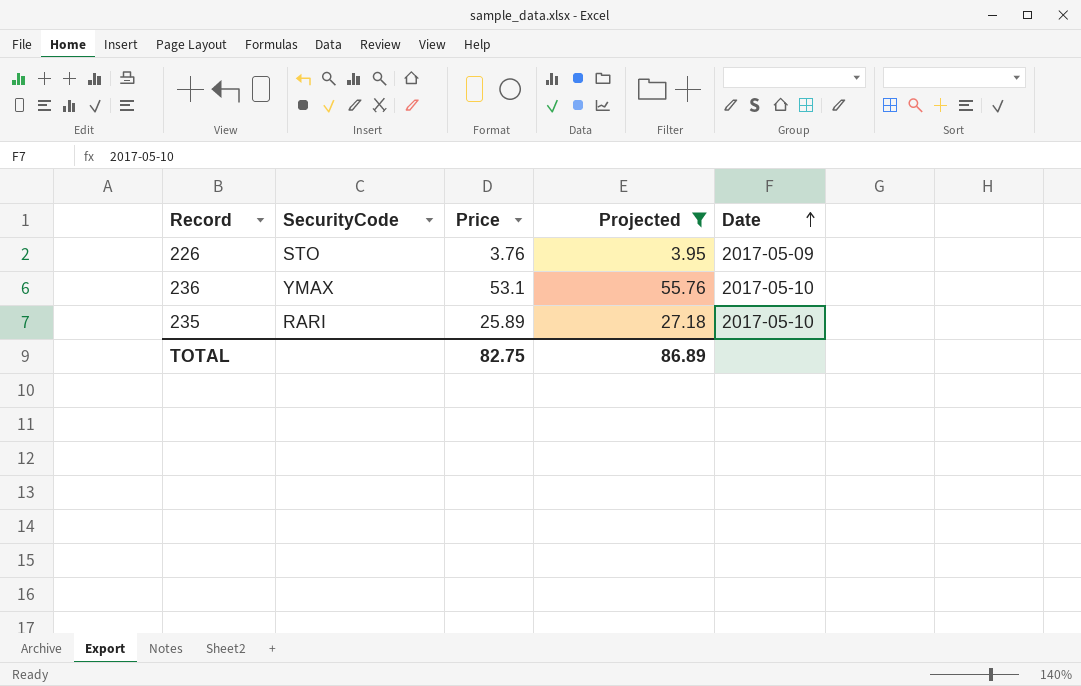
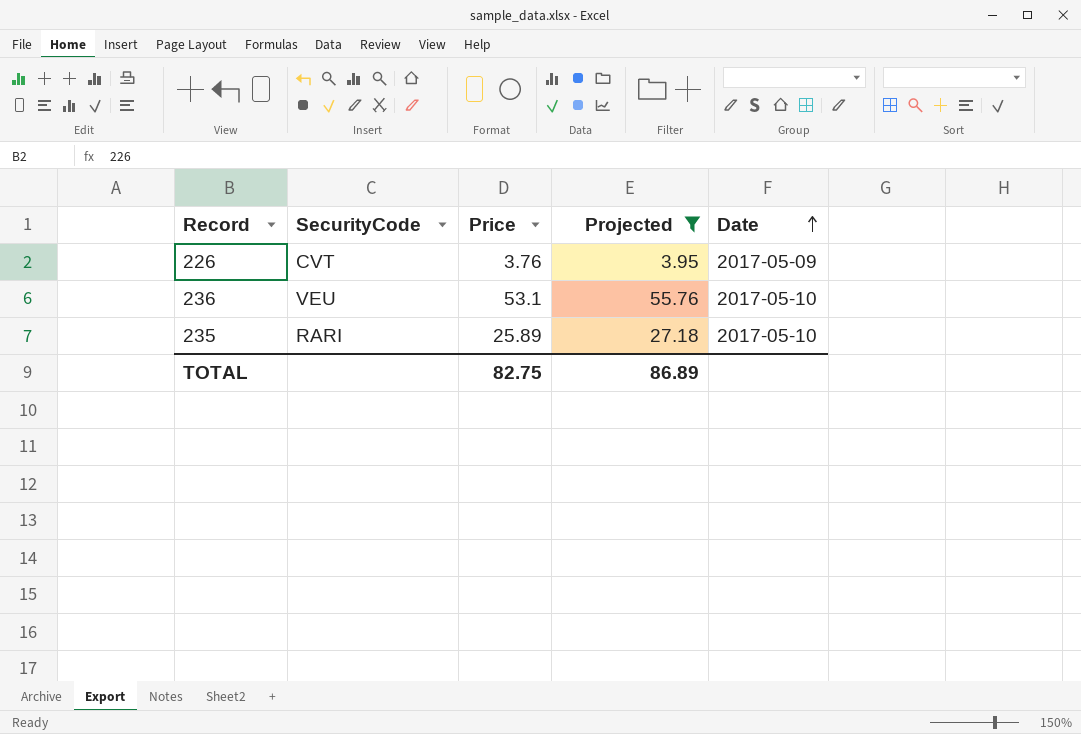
226 | SecurityCode: STO -> CVT
236 | SecurityCode: YMAX -> VEU

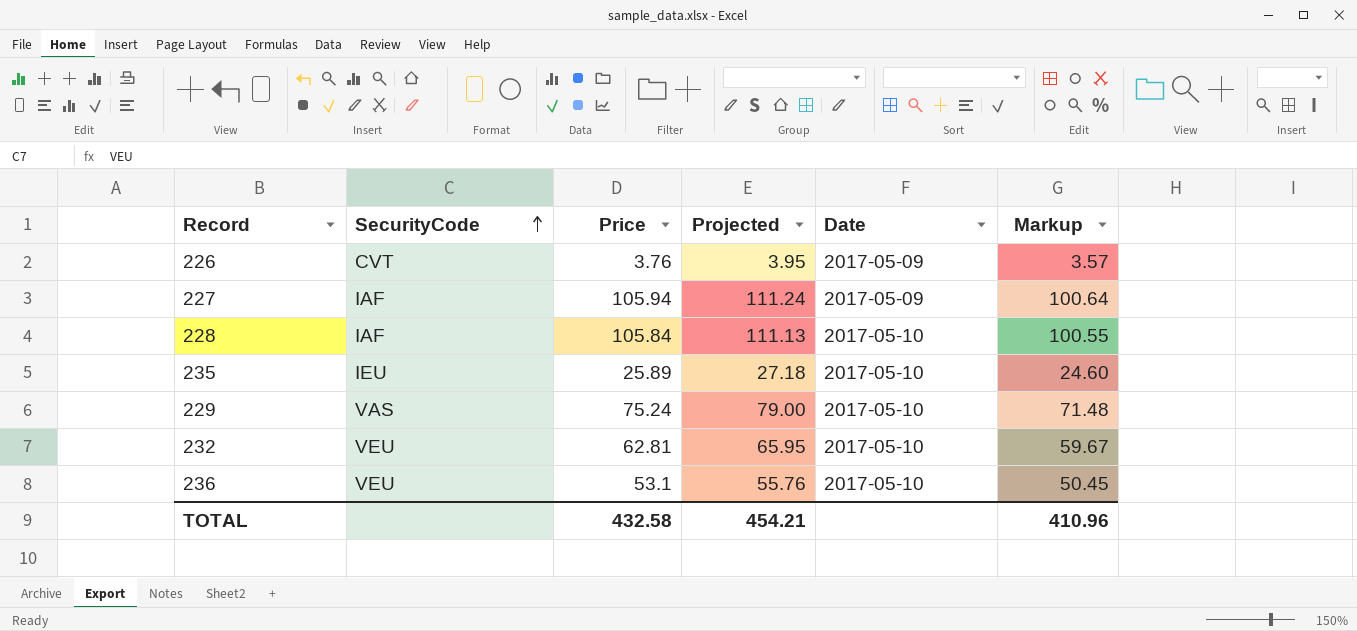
filter: Projected <= 55.76 -> none
row order: Date ascending -> SecurityCode ascending
column Markup | formula: none -> [Price] * 0.95
235 | SecurityCode: RARI -> IEU
TOTAL | Price: 82.75 -> 432.58
TOTAL | Projected: 86.89 -> 454.21

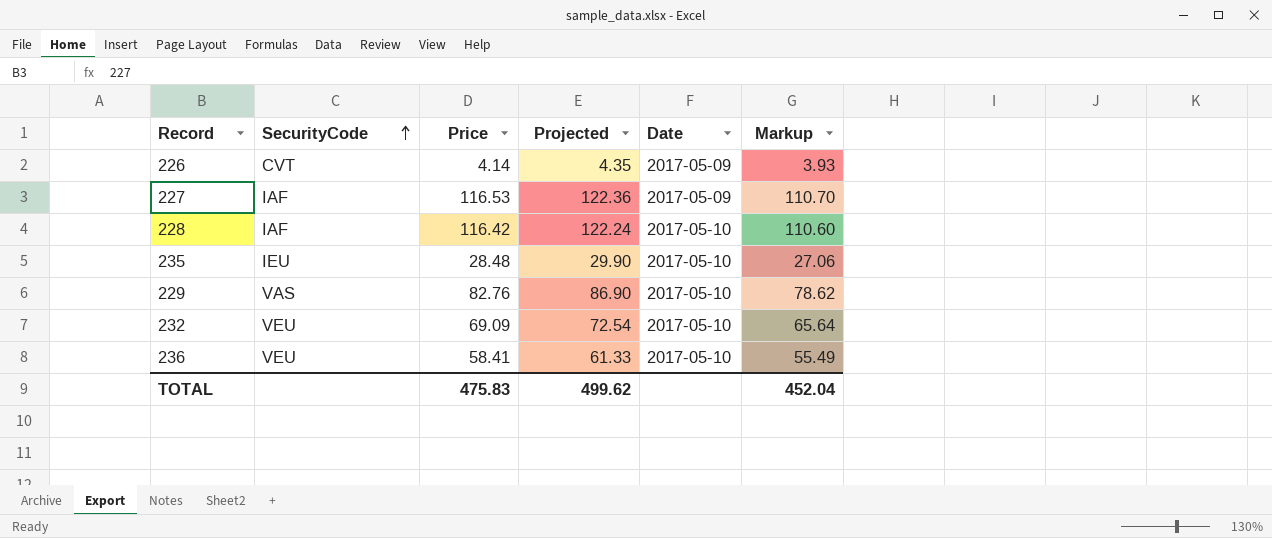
226 | Price: 3.76 -> 4.14
226 | Projected: 3.95 -> 4.35
226 | Markup: 3.57 -> 3.93
227 | Price: 105.94 -> 116.53
227 | Projected: 111.24 -> 122.36
227 | Markup: 100.64 -> 110.70
228 | Price: 105.84 -> 116.42
228 | Projected: 111.13 -> 122.24
228 | Markup: 100.55 -> 110.60
235 | Price: 25.89 -> 28.48
235 | Projected: 27.18 -> 29.90
235 | Markup: 24.60 -> 27.06
229 | Price: 75.24 -> 82.76
229 | Projected: 79.00 -> 86.90
229 | Markup: 71.48 -> 78.62
232 | Price: 62.81 -> 69.09
232 | Projected: 65.95 -> 72.54
232 | Markup: 59.67 -> 65.64
236 | Price: 53.1 -> 58.41
236 | Projected: 55.76 -> 61.33
236 | Markup: 50.45 -> 55.49
TOTAL | Price: 432.58 -> 475.83
TOTAL | Projected: 454.21 -> 499.62
TOTAL | Markup: 410.96 -> 452.04

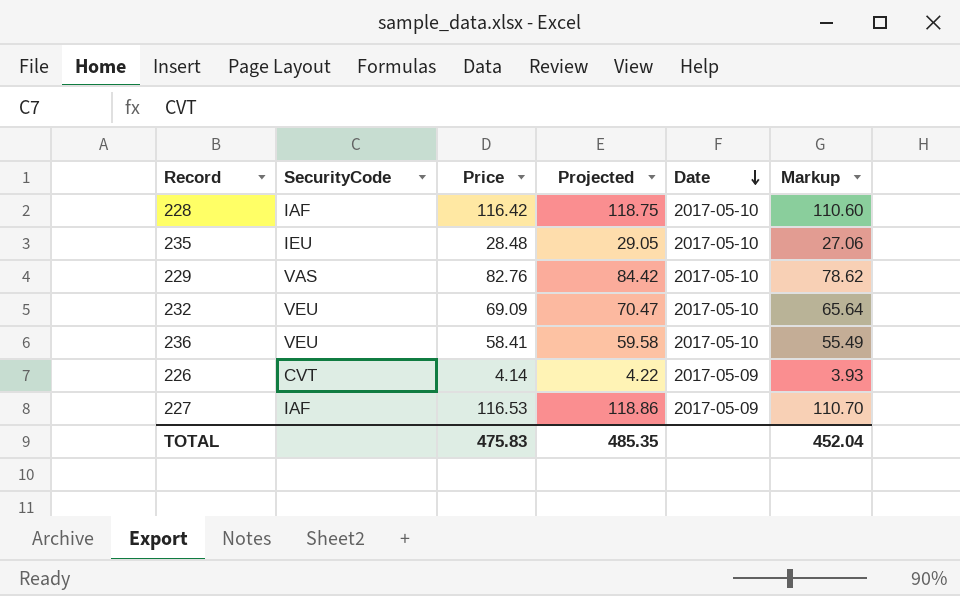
row order: SecurityCode ascending -> Date descending
column Projected | formula: [Price] * 1.05 -> [Price] * 1.02
TOTAL | Projected: 499.62 -> 485.35

